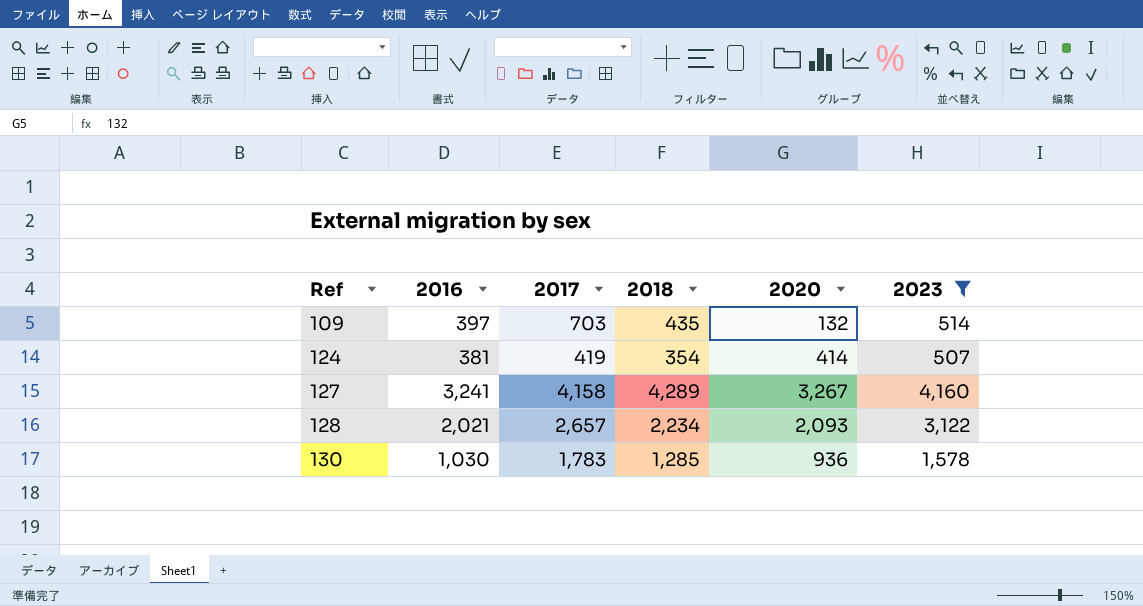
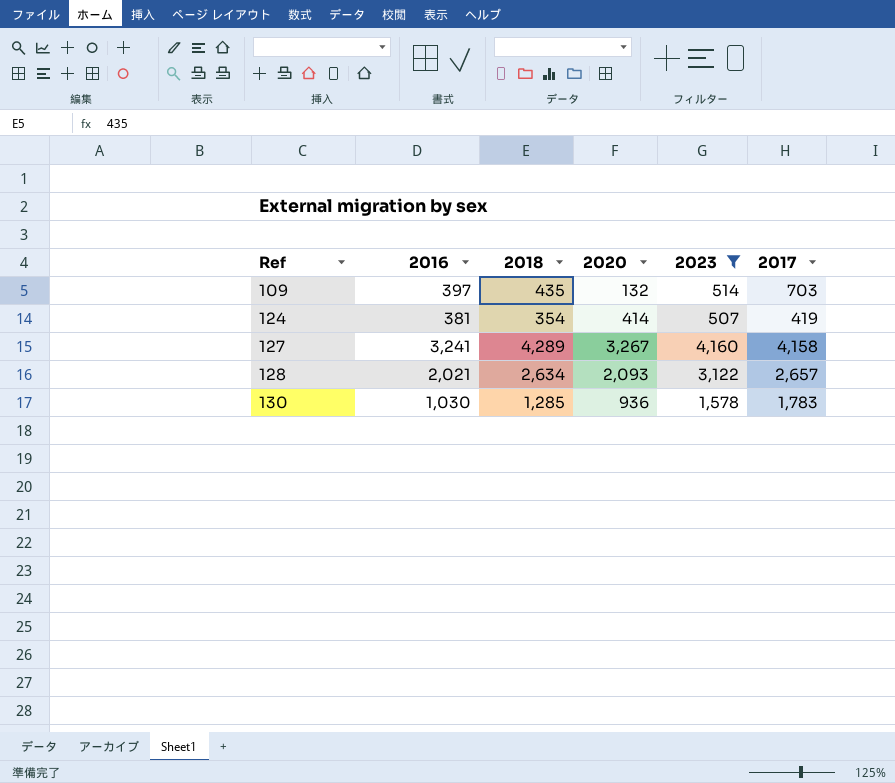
column 2017 | position: 3 -> 6
128 | 2018: 2,234 -> 2,634

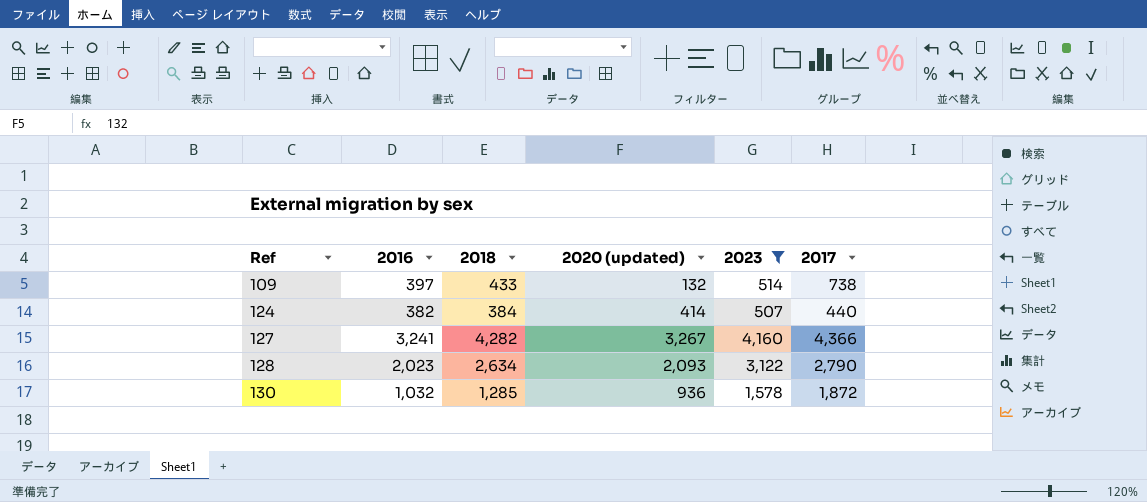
column name: 2020 -> 2020 (updated)
109 | 2018: 435 -> 433
109 | 2017: 703 -> 738
124 | 2016: 381 -> 382
124 | 2018: 354 -> 384
124 | 2017: 419 -> 440
127 | 2018: 4,289 -> 4,282
127 | 2017: 4,158 -> 4,366
128 | 2016: 2,021 -> 2,023
128 | 2017: 2,657 -> 2,790
130 | 2016: 1,030 -> 1,032
130 | 2017: 1,783 -> 1,872

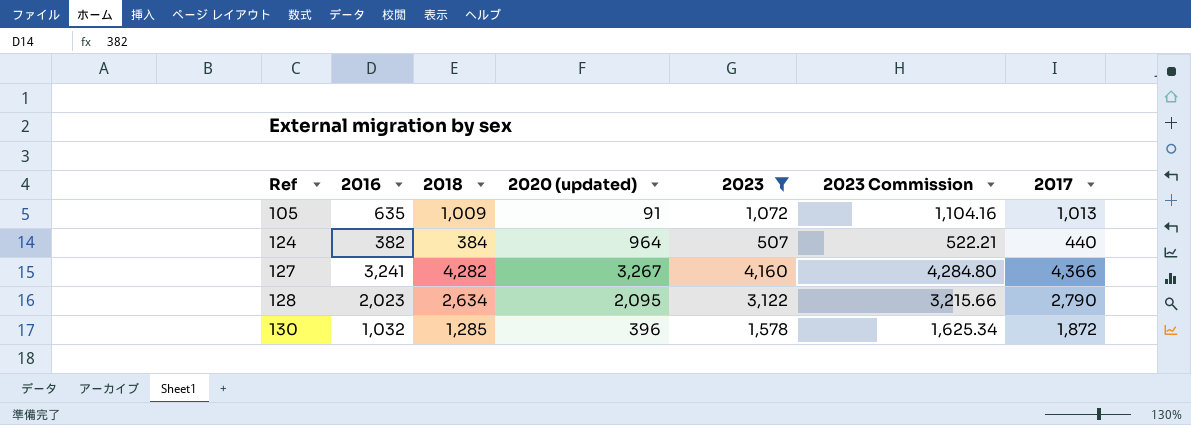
column 2023 Commission | formula: none -> [2023] * 1.03
row 109: 397 | 433 | 132 | 514 | 738 -> none
row 105: none -> 635 | 1,009 | 91 | 1,072 | 1,104.16 | 1,013
124 | 2020 (updated): 414 -> 964
128 | 2020 (updated): 2,093 -> 2,095
130 | 2020 (updated): 936 -> 396

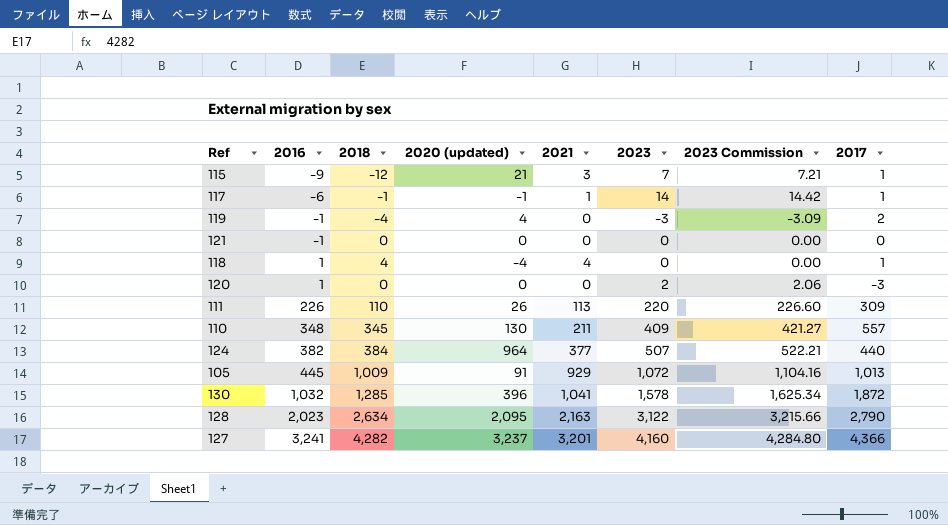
filter: 2023 >= 507 -> none
row order: Ref ascending -> 2016 ascending
column 2021 | position: none -> 5
105 | 2016: 635 -> 445
127 | 2020 (updated): 3,267 -> 3,237

